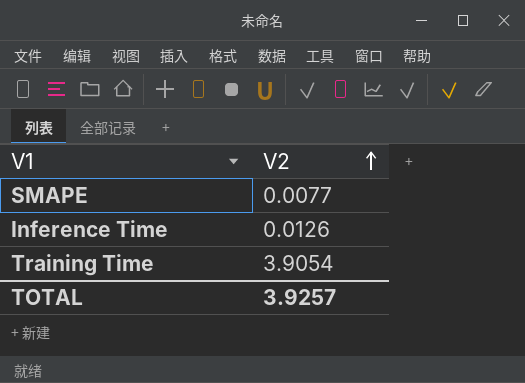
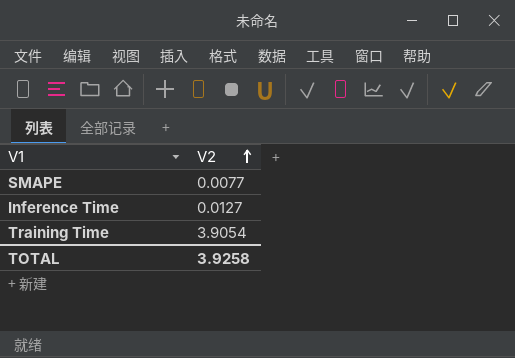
Inference Time | V2: 0.0126 -> 0.0127
TOTAL | V2: 3.9257 -> 3.9258

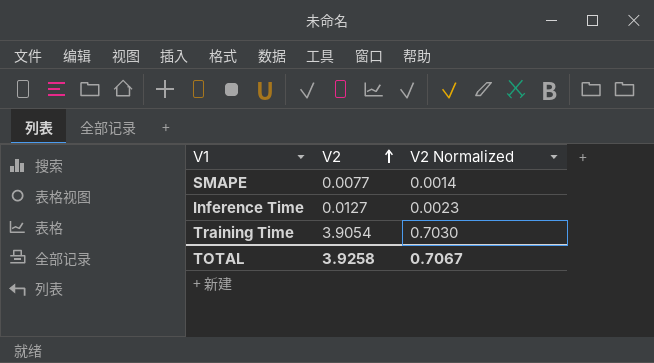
column V2 Normalized | formula: none -> [V2] * 0.18

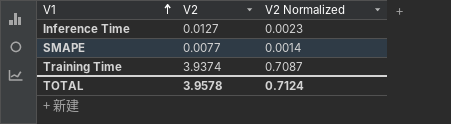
row order: V2 ascending -> V1 ascending
Training Time | V2: 3.9054 -> 3.9374
Training Time | V2 Normalized: 0.7030 -> 0.7087
TOTAL | V2: 3.9258 -> 3.9578
TOTAL | V2 Normalized: 0.7067 -> 0.7124

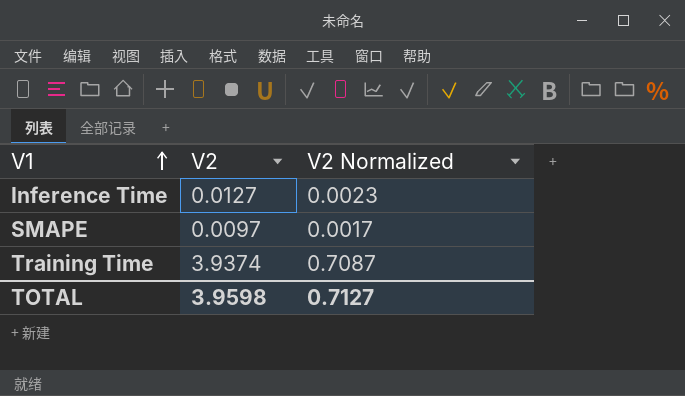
SMAPE | V2: 0.0077 -> 0.0097
SMAPE | V2 Normalized: 0.0014 -> 0.0017
TOTAL | V2: 3.9578 -> 3.9598
TOTAL | V2 Normalized: 0.7124 -> 0.7127

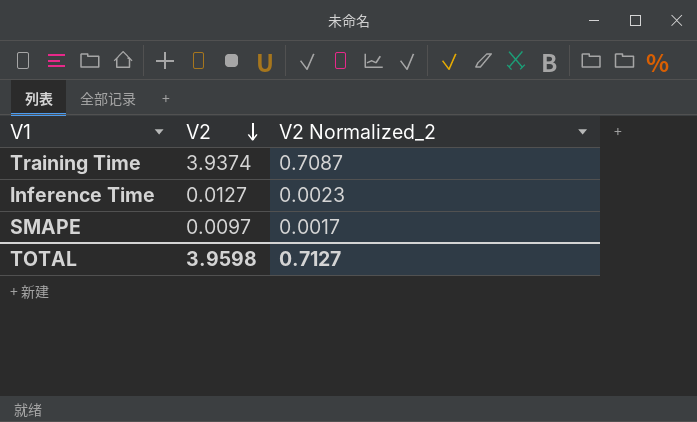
row order: V1 ascending -> V2 descending
column name: V2 Normalized -> V2 Normalized_2

